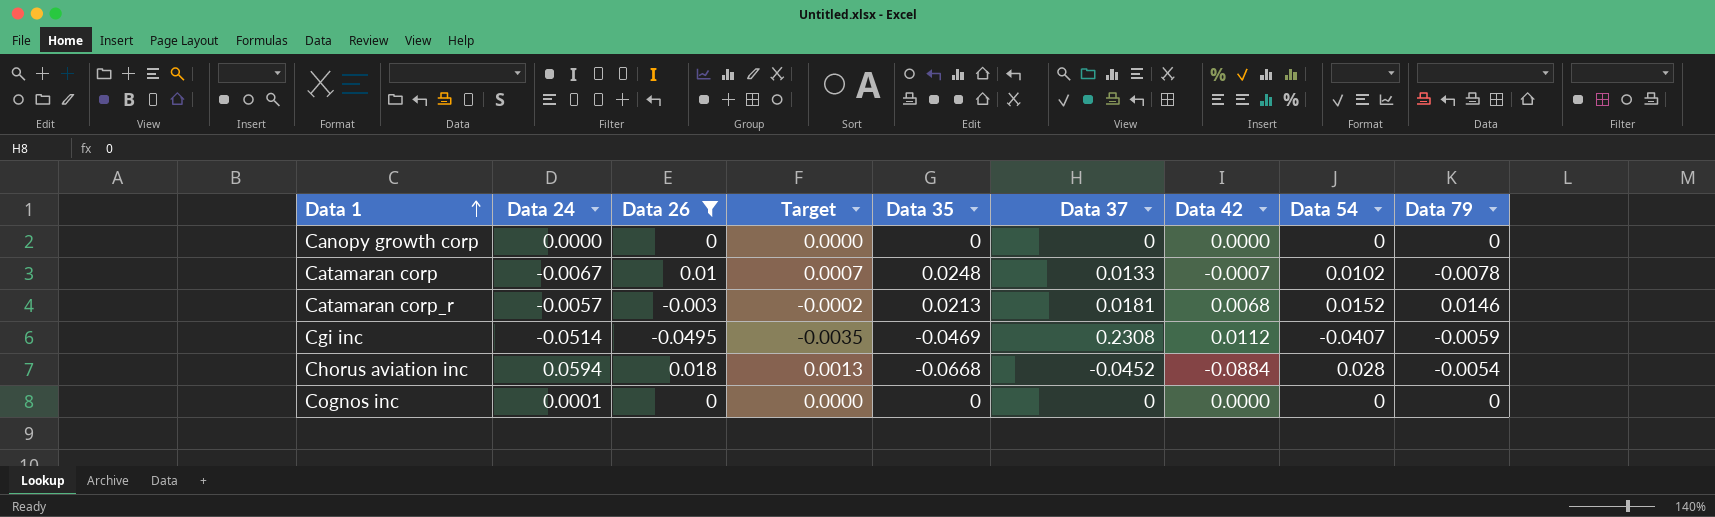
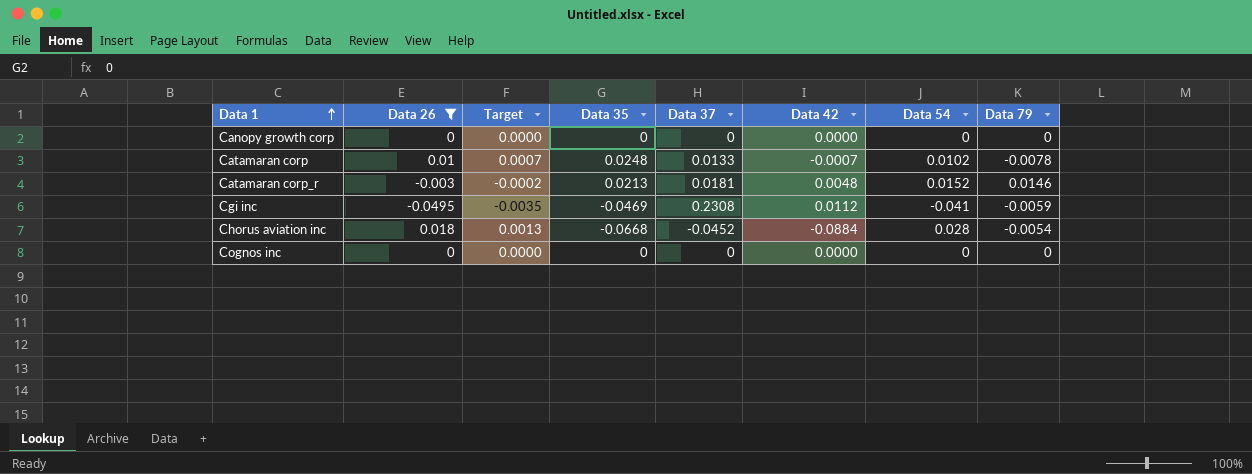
column Data 24 | position: 2 -> none
Catamaran corp_r | Data 42: 0.0068 -> 0.0048
Cgi inc | Data 54: -0.0407 -> -0.041

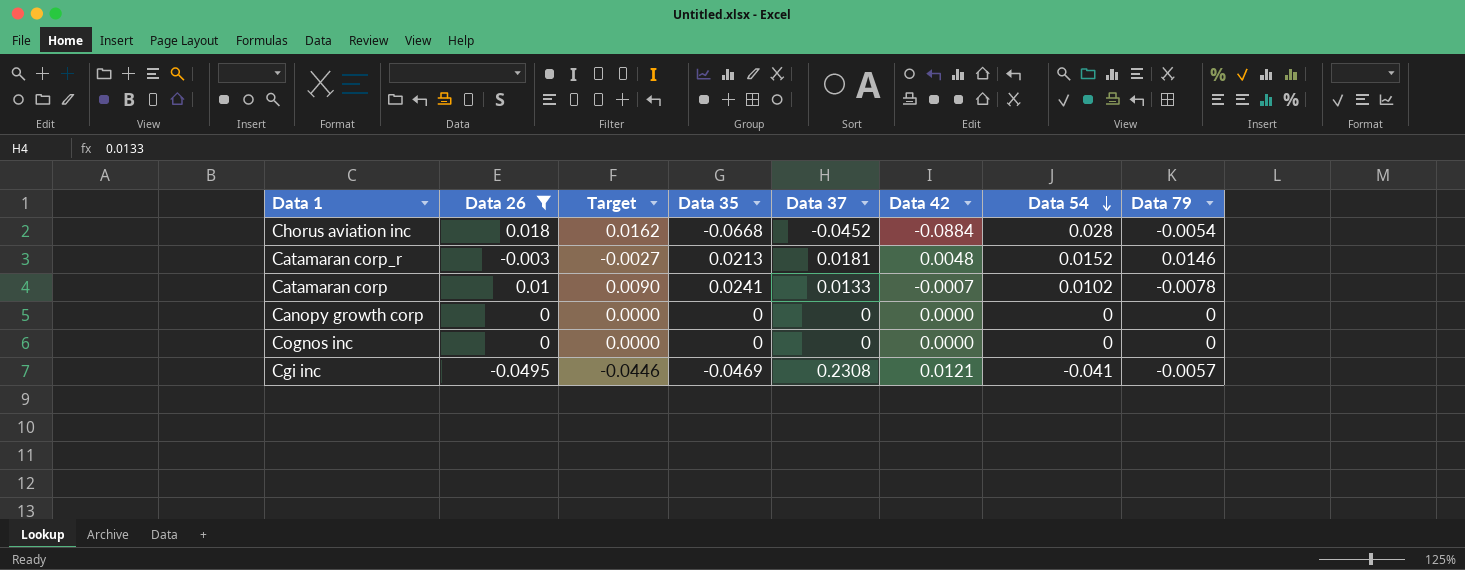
row order: Data 1 ascending -> Data 54 descending
column Target | formula: [Data 26] * 0.07 -> [Data 26] * 0.9
Catamaran corp | Data 35: 0.0248 -> 0.0241
Cgi inc | Data 42: 0.0112 -> 0.0121
Cgi inc | Data 79: -0.0059 -> -0.0057

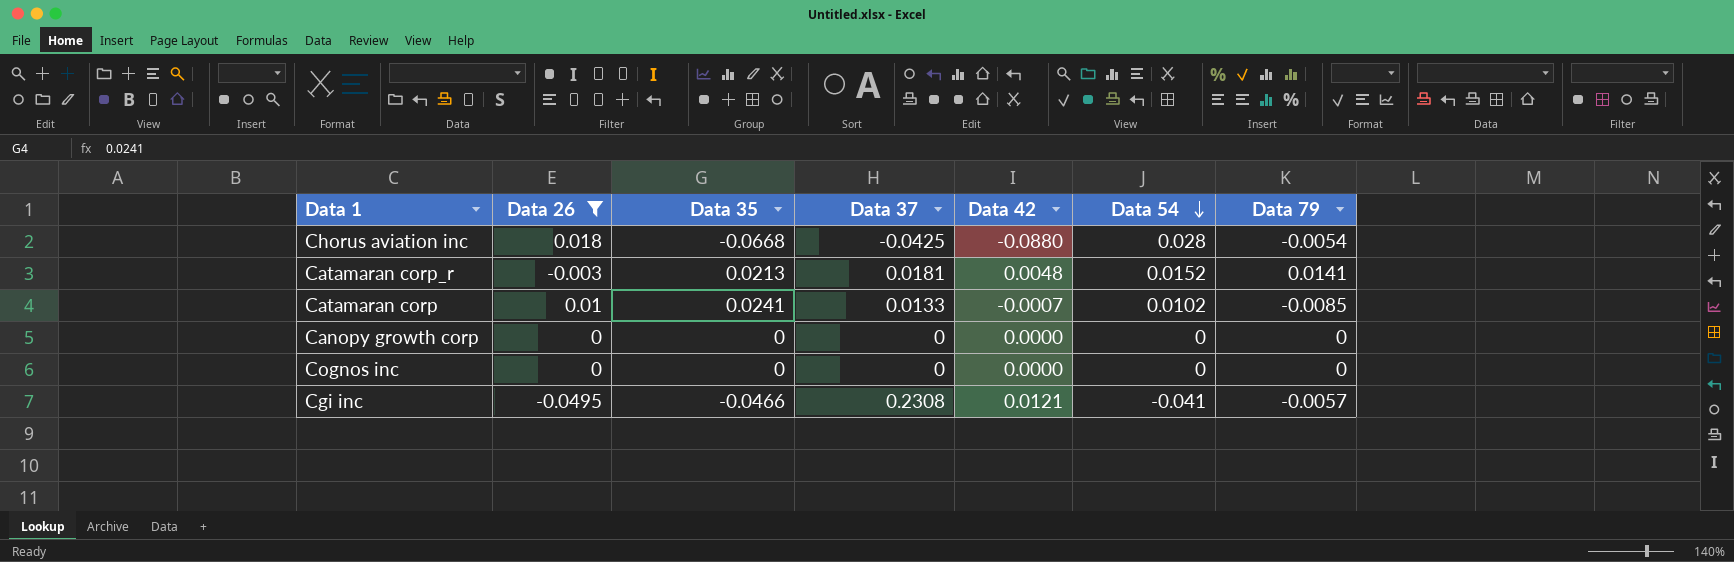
column Target | formula: [Data 26] * 0.9 -> none
Chorus aviation inc | Data 37: -0.0452 -> -0.0425
Chorus aviation inc | Data 42: -0.0884 -> -0.0880
Catamaran corp_r | Data 79: 0.0146 -> 0.0141
Catamaran corp | Data 79: -0.0078 -> -0.0085
Cgi inc | Data 35: -0.0469 -> -0.0466

